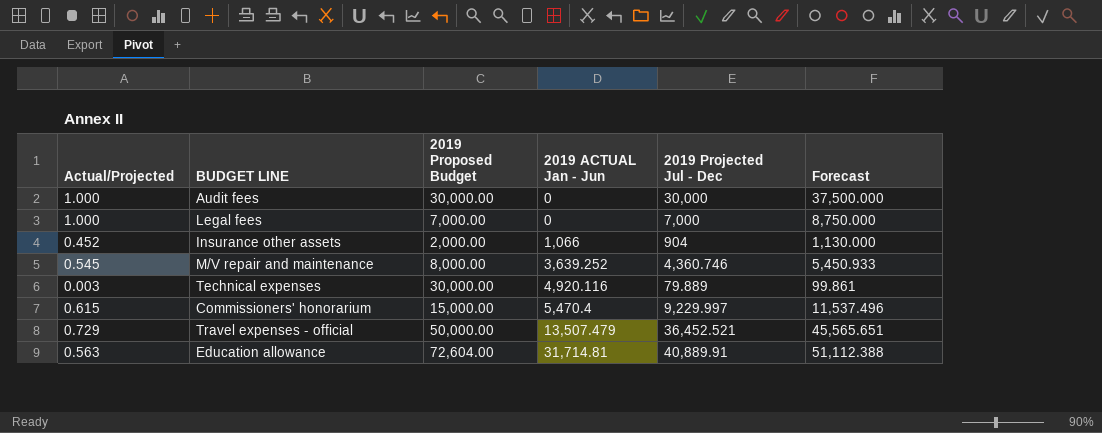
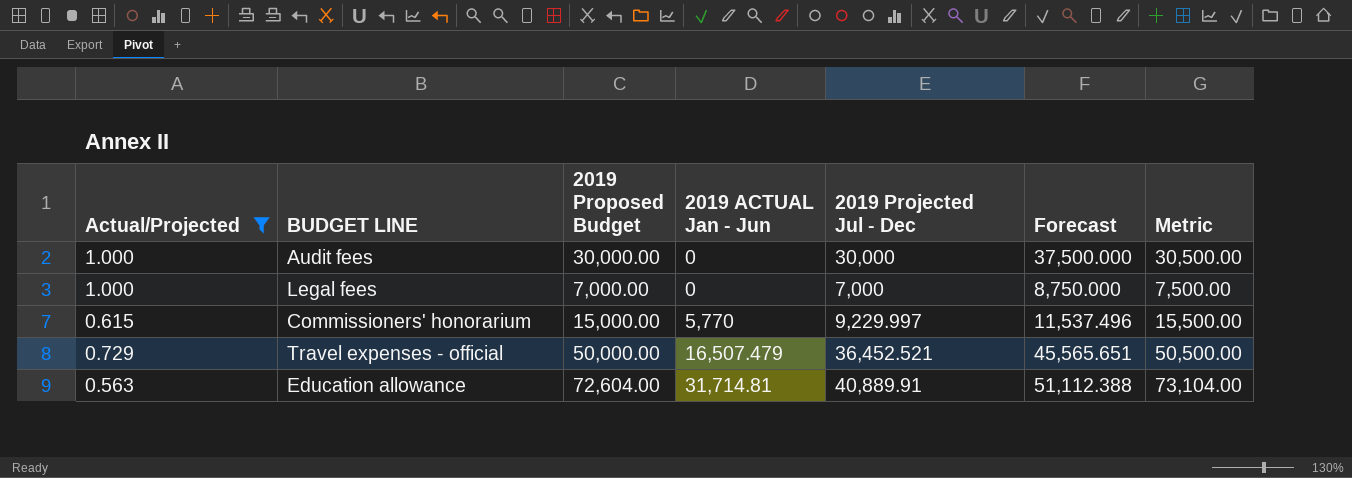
filter: none -> Actual/Projected >= 0.563
column Metric | formula: none -> [2019 Proposed Budget] + 500
Commissioners' honorarium | 2019 ACTUAL Jan - Jun: 5,470.4 -> 5,770
Travel expenses - official | 2019 ACTUAL Jan - Jun: 13,507.479 -> 16,507.479

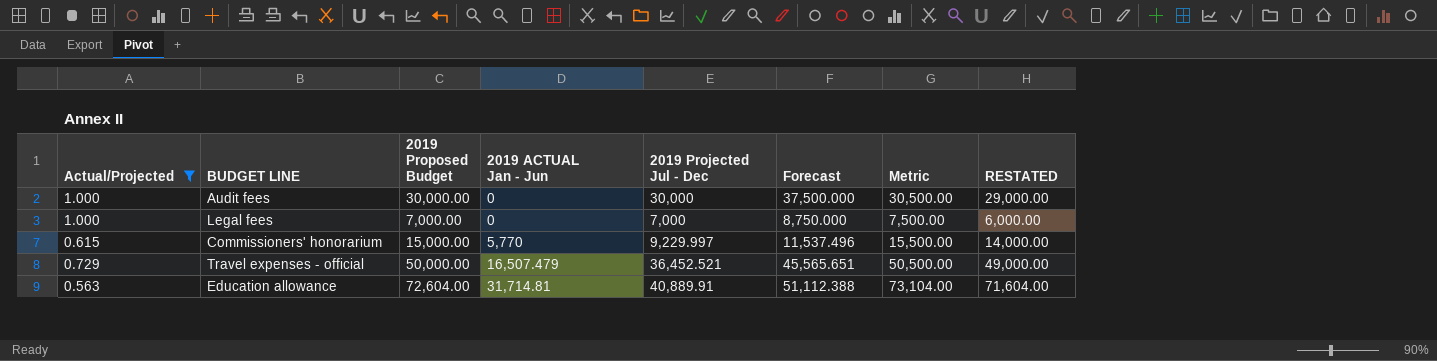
column RESTATED | formula: none -> [2019 Proposed Budget] - 1000

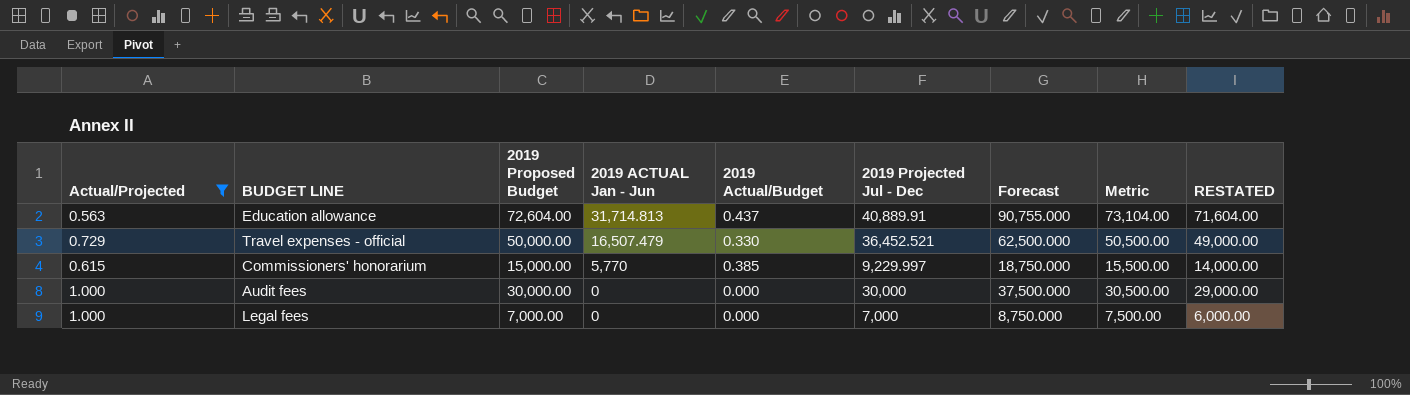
row order: 2019 ACTUAL Jan - Jun ascending -> 2019 ACTUAL Jan - Jun descending
column 2019 Actual/Budget | formula: none -> [2019 ACTUAL Jan - Jun] / [2019 Proposed Budget]
column Forecast | formula: [2019 Projected Jul - Dec] * 1.25 -> [2019 Proposed Budget] * 1.25
Education allowance | 2019 ACTUAL Jan - Jun: 31,714.81 -> 31,714.813

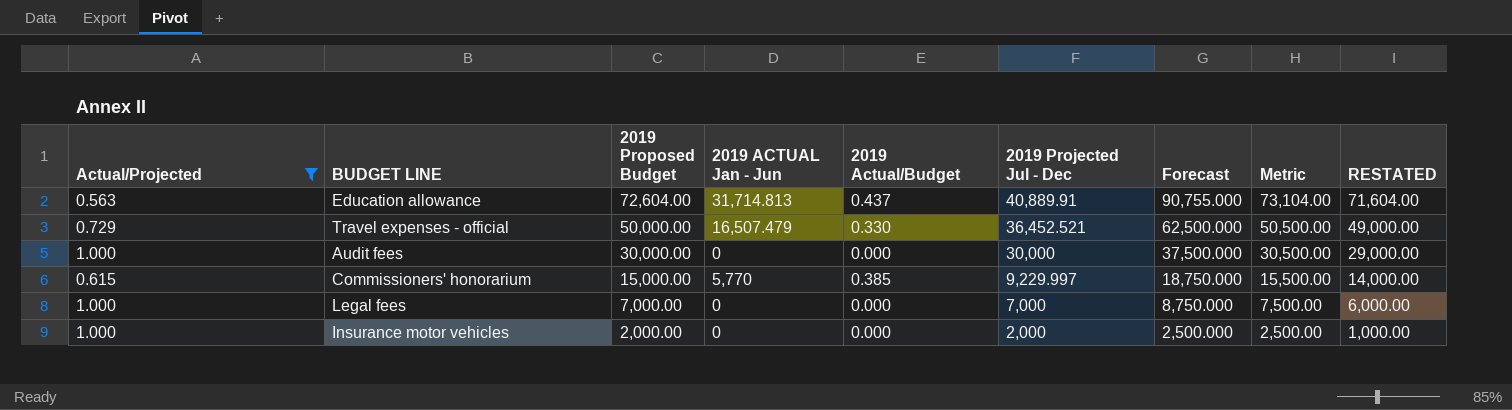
row order: 2019 ACTUAL Jan - Jun descending -> 2019 Proposed Budget descending
row Insurance motor vehicles: none -> 1.000 | 2,000.00 | 0 | 0.000 | 2,000 | 2,500.000 | 2,500.00 | 1,000.00

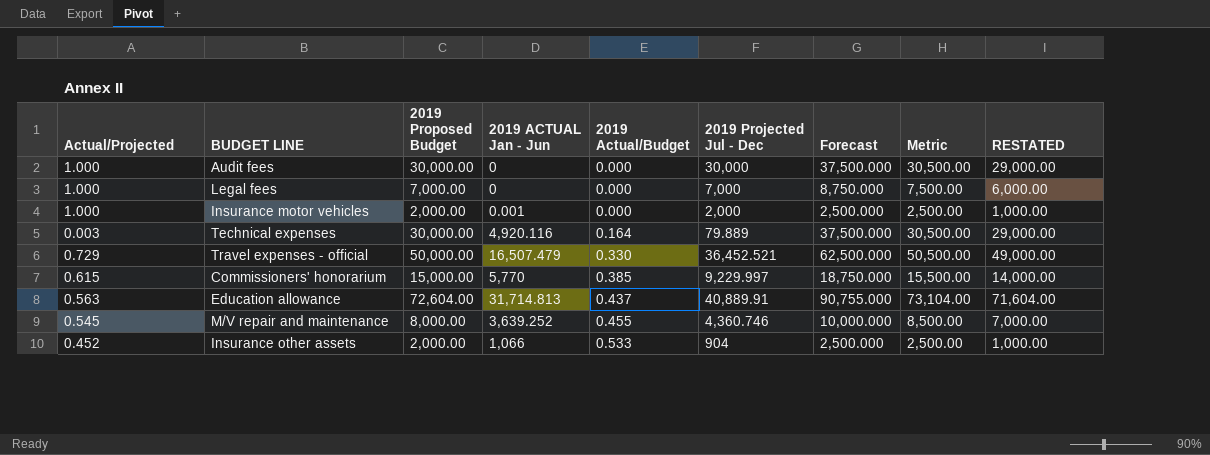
filter: Actual/Projected >= 0.563 -> none
row order: 2019 Proposed Budget descending -> 2019 Actual/Budget ascending
Insurance motor vehicles | 2019 ACTUAL Jan - Jun: 0 -> 0.001

